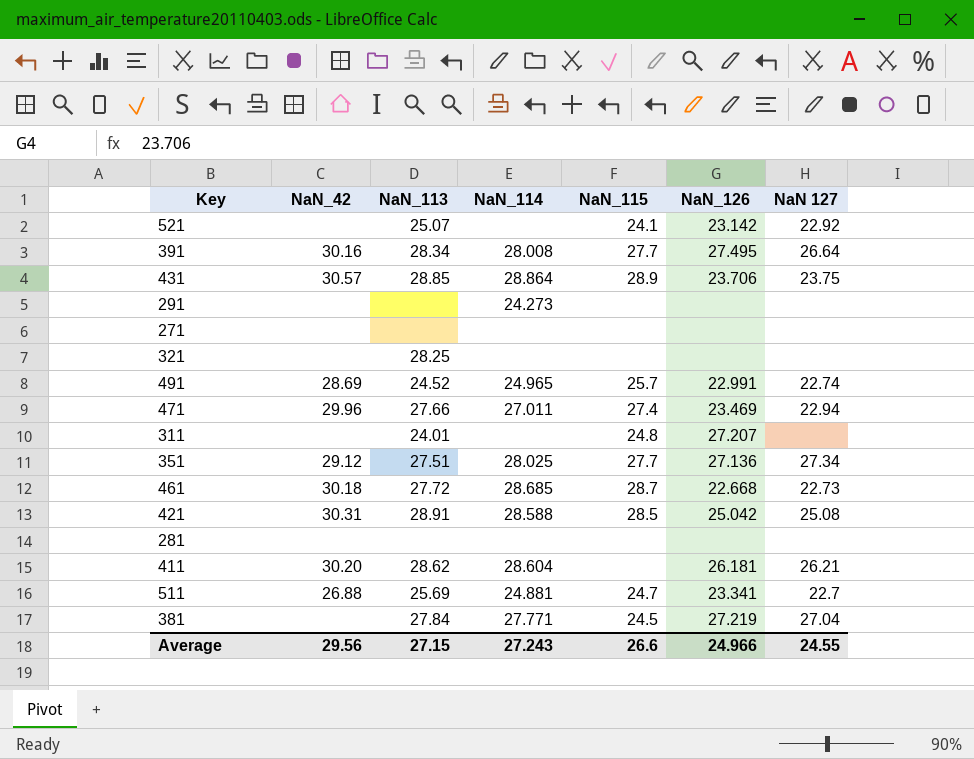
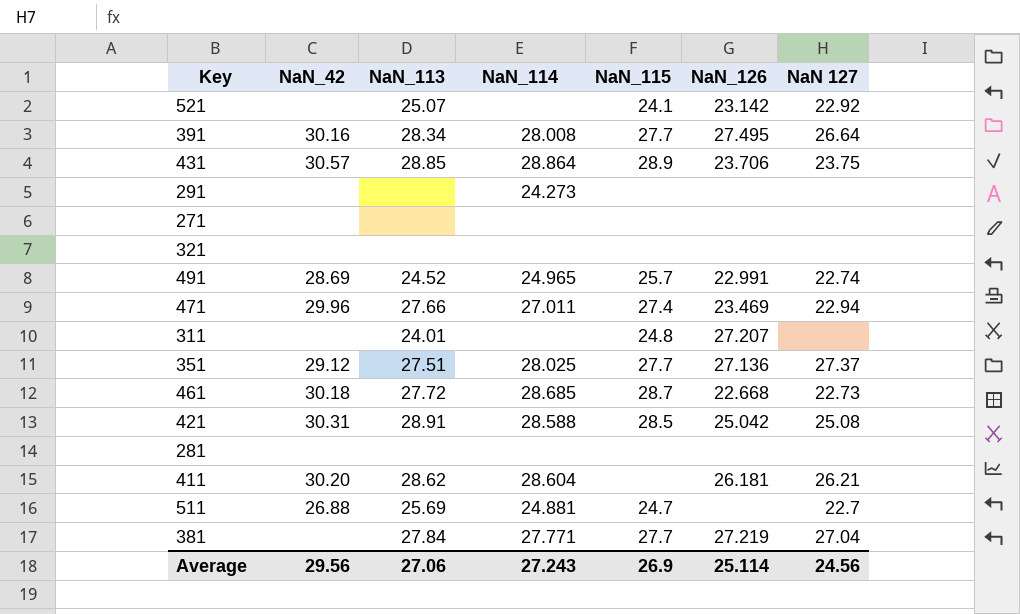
321 | NaN_113: 28.25 -> none
351 | NaN 127: 27.34 -> 27.37
511 | NaN_126: 23.341 -> none
381 | NaN_115: 24.5 -> 27.7
Average | NaN_113: 27.15 -> 27.06
Average | NaN_115: 26.6 -> 26.9
Average | NaN_126: 24.966 -> 25.114
Average | NaN 127: 24.55 -> 24.56

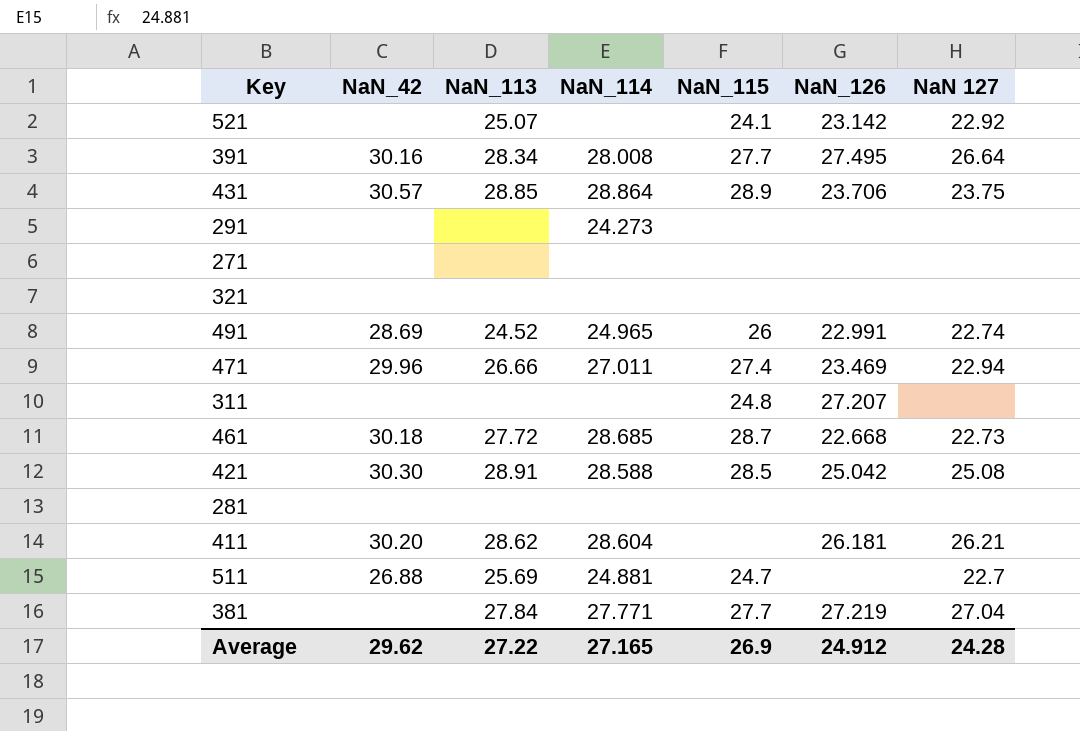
row 351: 29.12 | 27.51 | 28.025 | 27.7 | 27.136 | 27.37 -> none
491 | NaN_115: 25.7 -> 26
471 | NaN_113: 27.66 -> 26.66
311 | NaN_113: 24.01 -> none
421 | NaN_42: 30.31 -> 30.30
Average | NaN_42: 29.56 -> 29.62
Average | NaN_113: 27.06 -> 27.22
Average | NaN_114: 27.243 -> 27.165
Average | NaN_126: 25.114 -> 24.912
Average | NaN 127: 24.56 -> 24.28

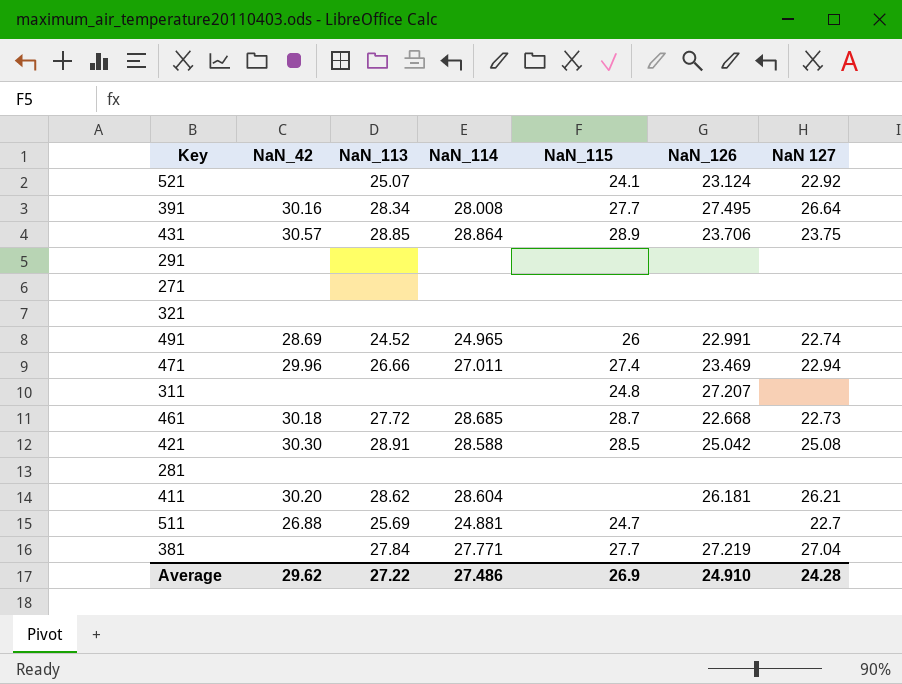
521 | NaN_126: 23.142 -> 23.124
291 | NaN_114: 24.273 -> none
Average | NaN_114: 27.165 -> 27.486
Average | NaN_126: 24.912 -> 24.910

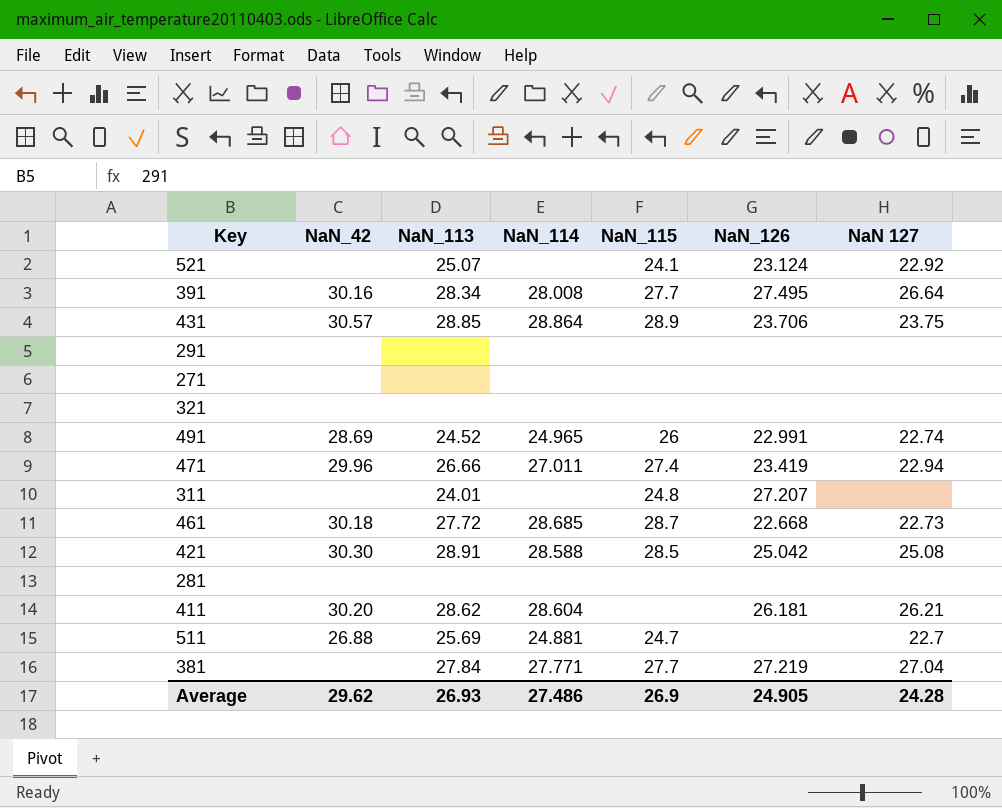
471 | NaN_126: 23.469 -> 23.419
311 | NaN_113: none -> 24.01
Average | NaN_113: 27.22 -> 26.93
Average | NaN_126: 24.910 -> 24.905

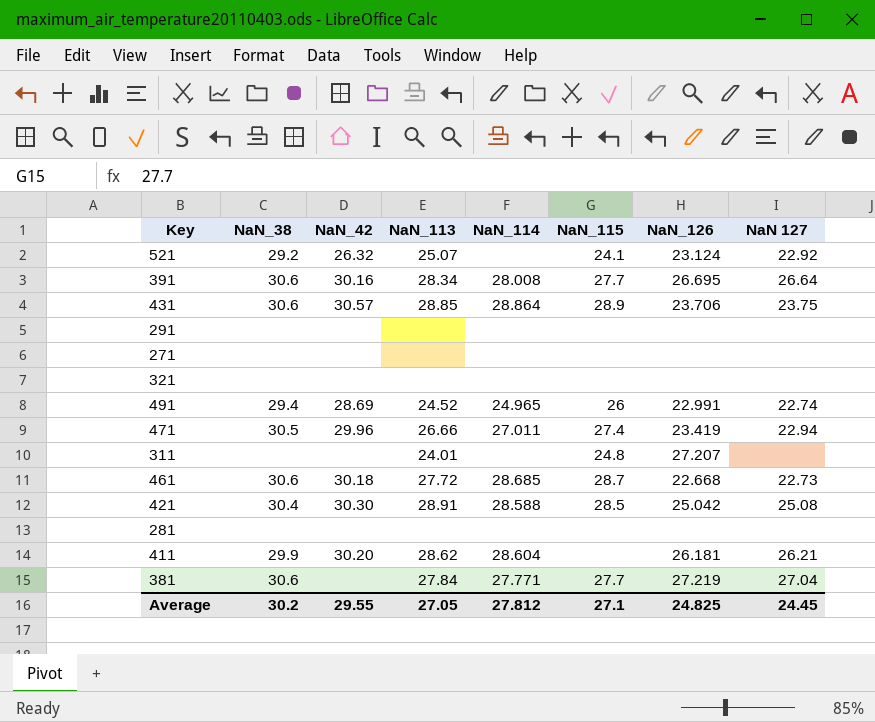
column NaN_38 | position: none -> 2
row 511: 26.88 | 25.69 | 24.881 | 24.7 | none | 22.7 -> none
521 | NaN_42: none -> 26.32
391 | NaN_126: 27.495 -> 26.695
Average | NaN_42: 29.62 -> 29.55
Average | NaN_113: 26.93 -> 27.05
Average | NaN_114: 27.486 -> 27.812
Average | NaN_115: 26.9 -> 27.1
Average | NaN_126: 24.905 -> 24.825
Average | NaN 127: 24.28 -> 24.45

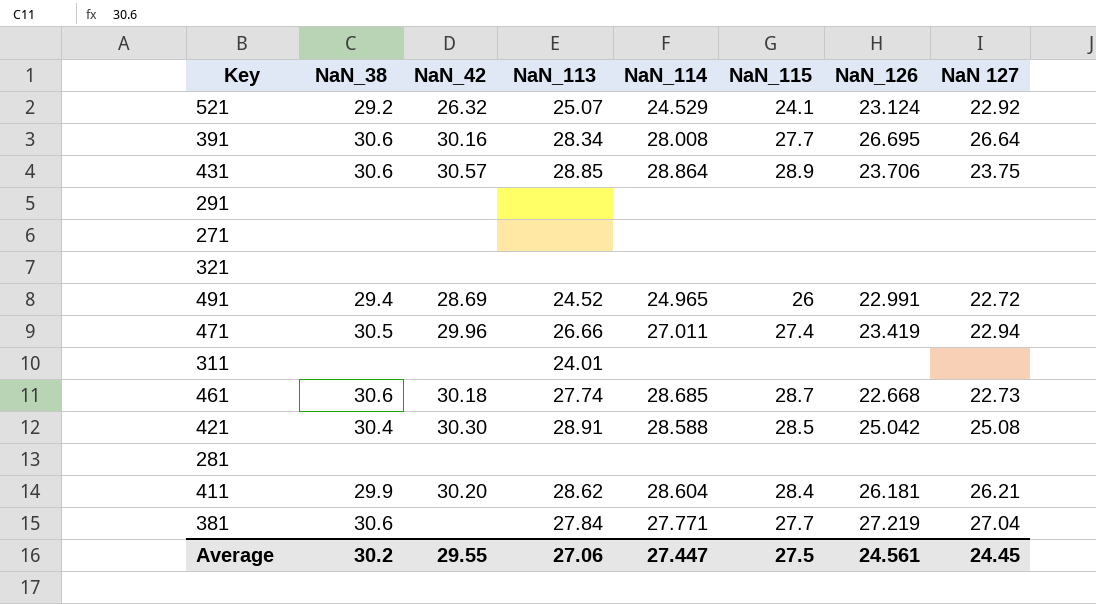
521 | NaN_114: none -> 24.529
491 | NaN 127: 22.74 -> 22.72
311 | NaN_115: 24.8 -> none
311 | NaN_126: 27.207 -> none
461 | NaN_113: 27.72 -> 27.74
411 | NaN_115: none -> 28.4
Average | NaN_113: 27.05 -> 27.06
Average | NaN_114: 27.812 -> 27.447
Average | NaN_115: 27.1 -> 27.5
Average | NaN_126: 24.825 -> 24.561

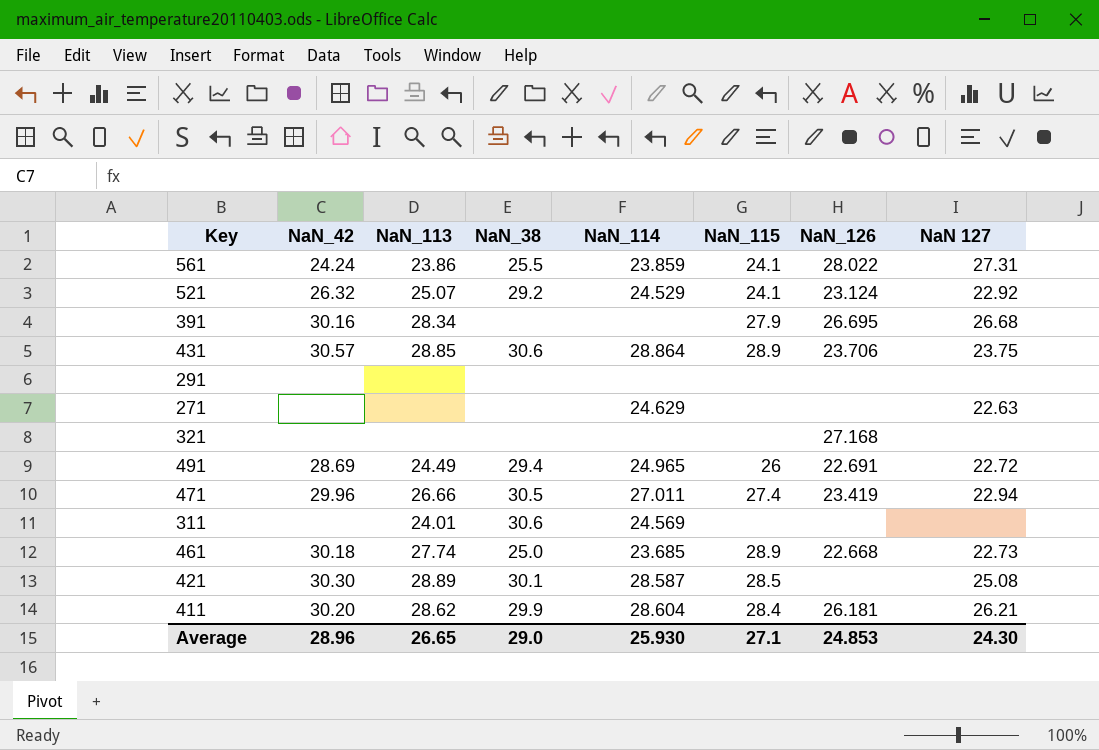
column NaN_38 | position: 2 -> 4
row 281: none | none | none | none | none | none | none -> none
row 381: 30.6 | none | 27.84 | 27.771 | 27.7 | 27.219 | 27.04 -> none
row 561: none -> 24.24 | 23.86 | 25.5 | 23.859 | 24.1 | 28.022 | 27.31
391 | NaN_38: 30.6 -> none
391 | NaN_114: 28.008 -> none
391 | NaN_115: 27.7 -> 27.9
391 | NaN 127: 26.64 -> 26.68
271 | NaN_114: none -> 24.629
271 | NaN 127: none -> 22.63
321 | NaN_126: none -> 27.168
491 | NaN_113: 24.52 -> 24.49
491 | NaN_126: 22.991 -> 22.691
311 | NaN_38: none -> 30.6
311 | NaN_114: none -> 24.569
461 | NaN_38: 30.6 -> 25.0
461 | NaN_114: 28.685 -> 23.685
461 | NaN_115: 28.7 -> 28.9
421 | NaN_113: 28.91 -> 28.89
421 | NaN_38: 30.4 -> 30.1
421 | NaN_114: 28.588 -> 28.587
421 | NaN_126: 25.042 -> none
Average | NaN_42: 29.55 -> 28.96
Average | NaN_113: 27.06 -> 26.65
Average | NaN_38: 30.2 -> 29.0
Average | NaN_114: 27.447 -> 25.930
Average | NaN_115: 27.5 -> 27.1
Average | NaN_126: 24.561 -> 24.853
Average | NaN 127: 24.45 -> 24.30

